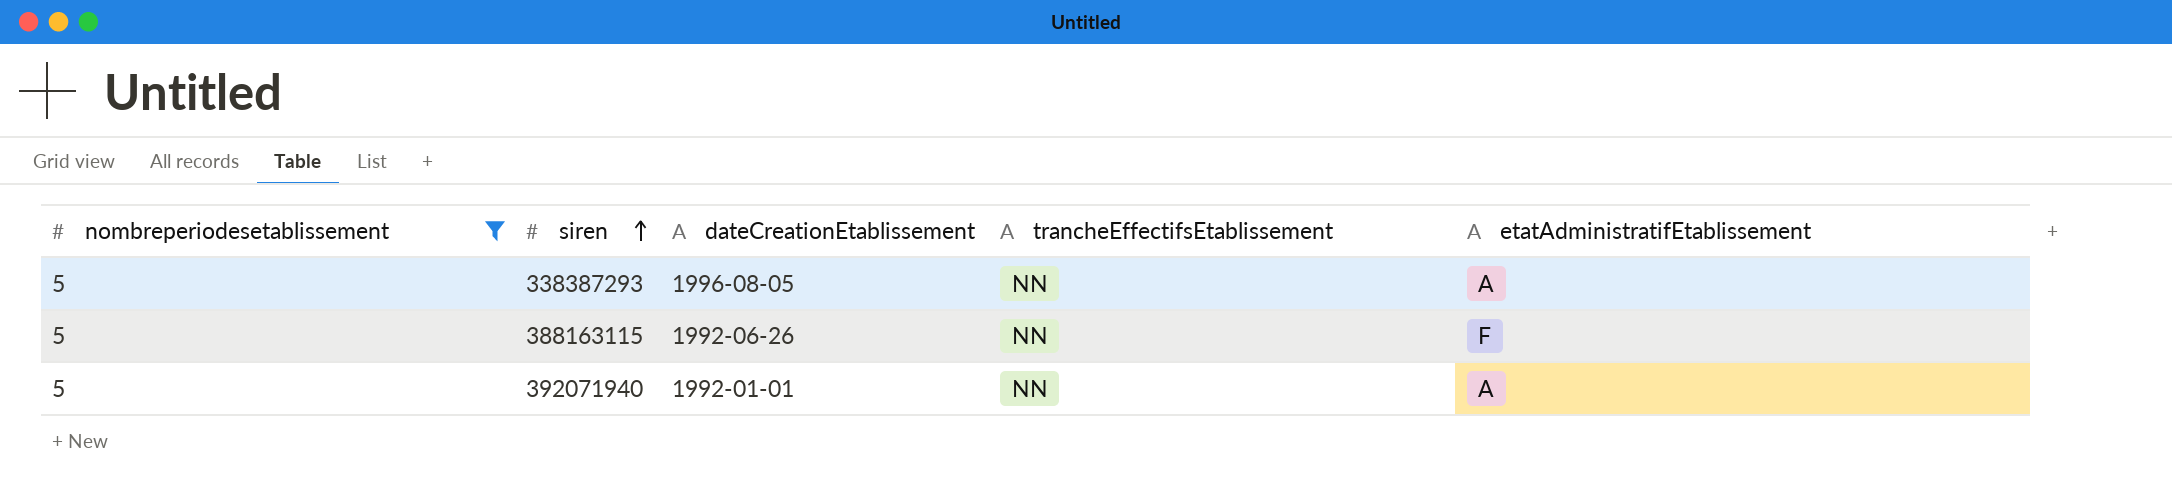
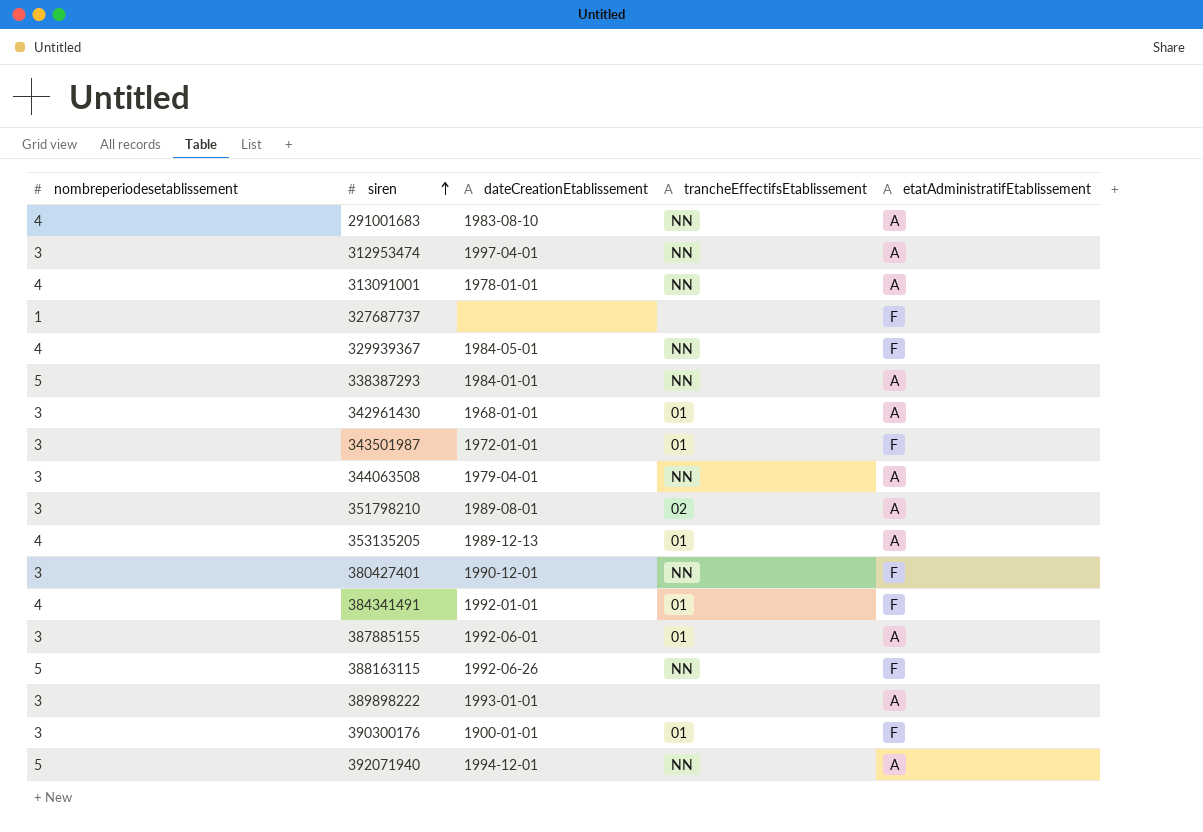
filter: nombreperiodesetablissement = 5 -> none
338387293 | dateCreationEtablissement: 1996-08-05 -> 1984-01-01
392071940 | dateCreationEtablissement: 1992-01-01 -> 1994-12-01

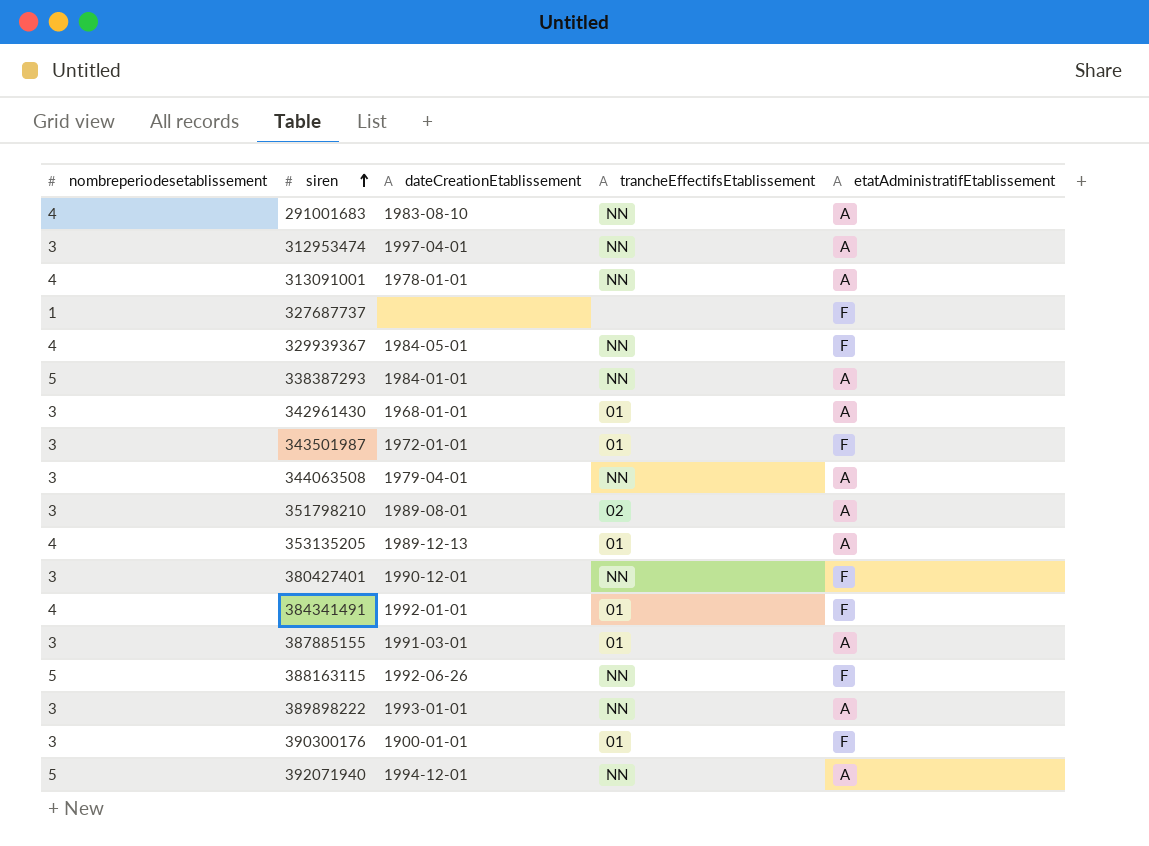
387885155 | dateCreationEtablissement: 1992-06-01 -> 1991-03-01
389898222 | trancheEffectifsEtablissement: none -> NN

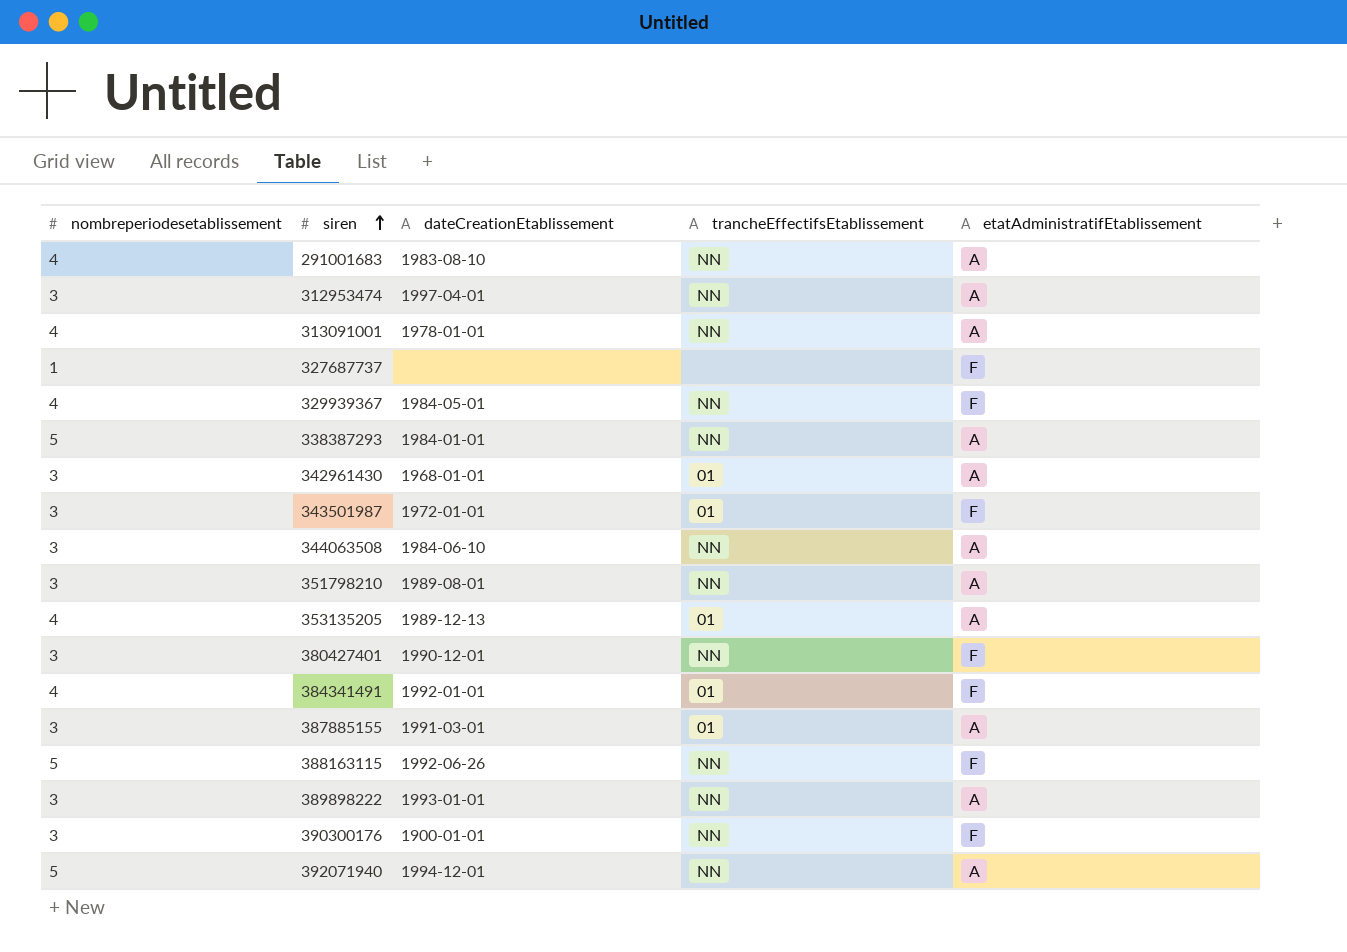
344063508 | dateCreationEtablissement: 1979-04-01 -> 1984-06-10
351798210 | trancheEffectifsEtablissement: 02 -> NN
390300176 | trancheEffectifsEtablissement: 01 -> NN

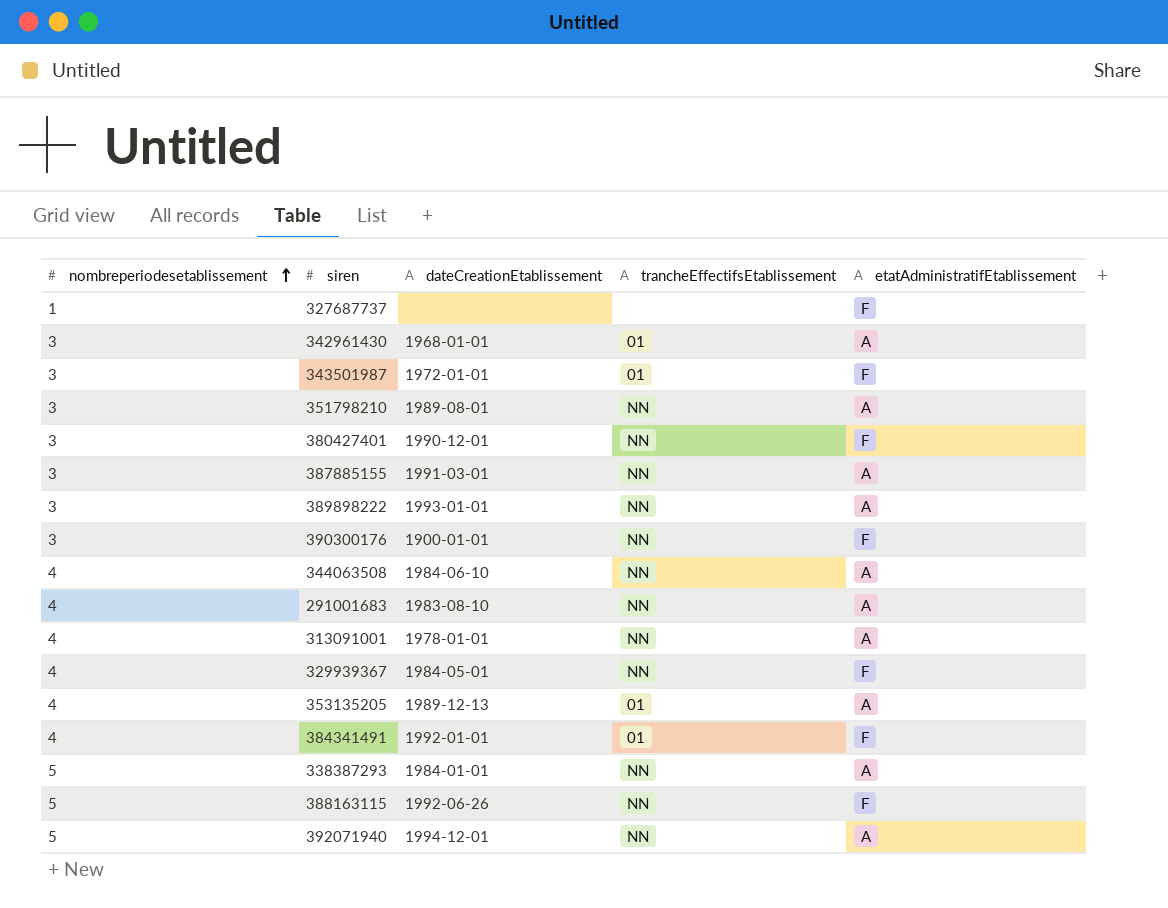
row order: siren ascending -> nombreperiodesetablissement ascending
row 312953474: 3 | 1997-04-01 | NN | A -> none
387885155 | trancheEffectifsEtablissement: 01 -> NN
344063508 | nombreperiodesetablissement: 3 -> 4

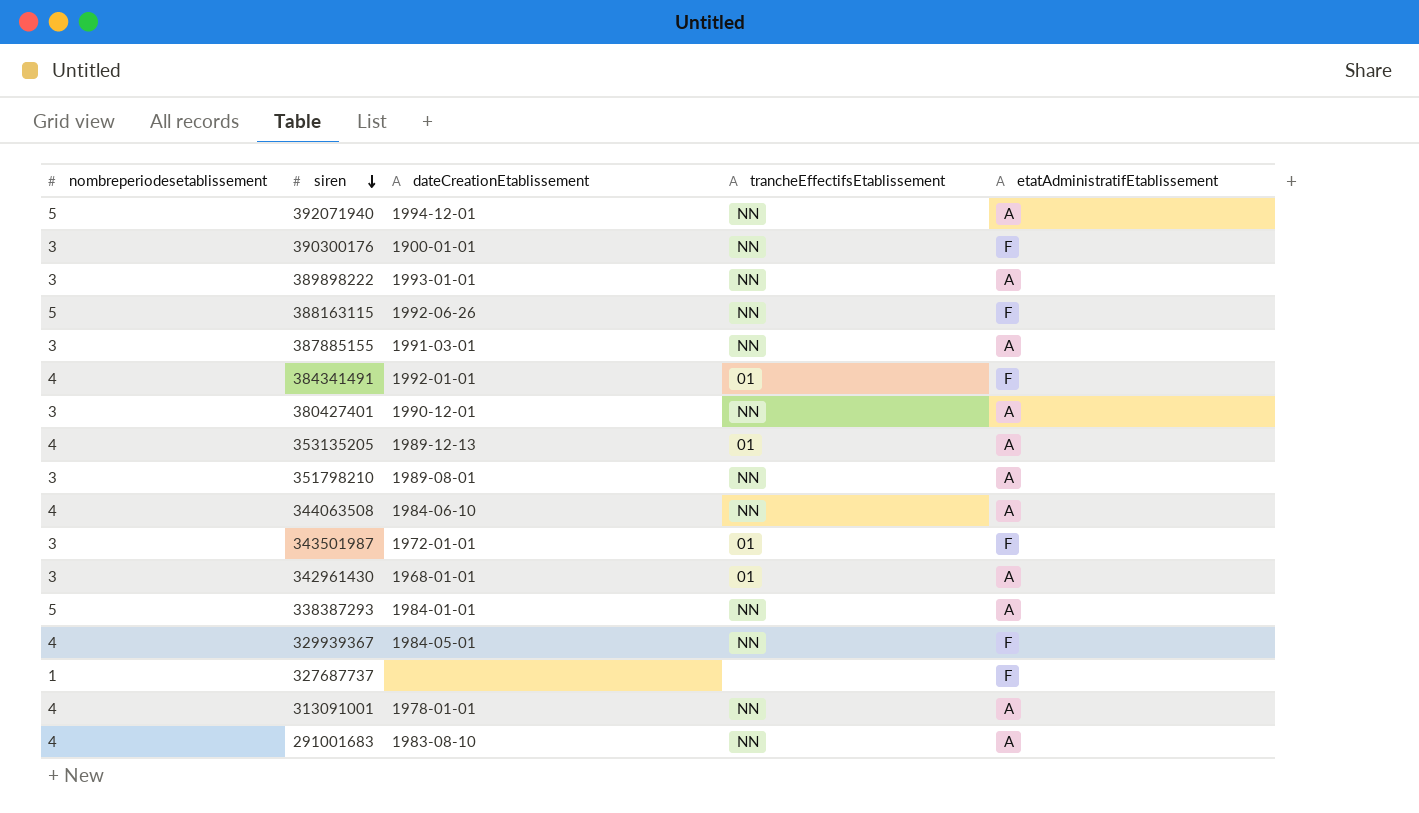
row order: nombreperiodesetablissement ascending -> siren descending
380427401 | etatAdministratifEtablissement: F -> A

